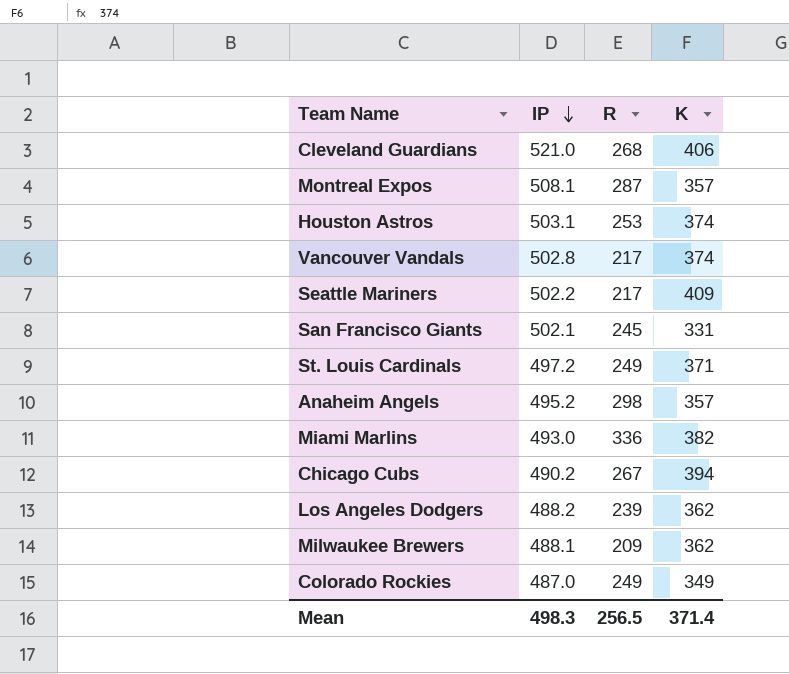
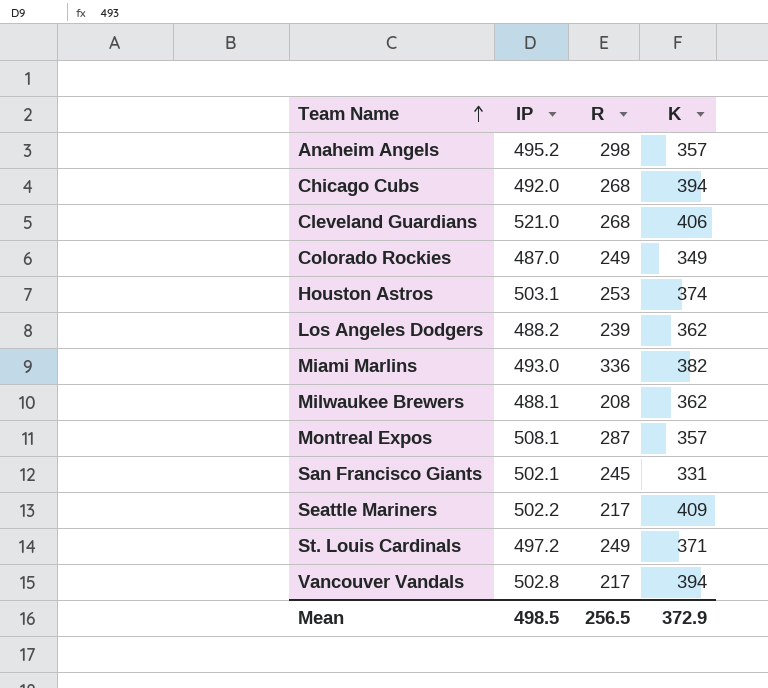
row order: IP descending -> Team Name ascending
Chicago Cubs | IP: 490.2 -> 492.0
Chicago Cubs | R: 267 -> 268
Milwaukee Brewers | R: 209 -> 208
Vancouver Vandals | K: 374 -> 394
Mean | IP: 498.3 -> 498.5
Mean | K: 371.4 -> 372.9

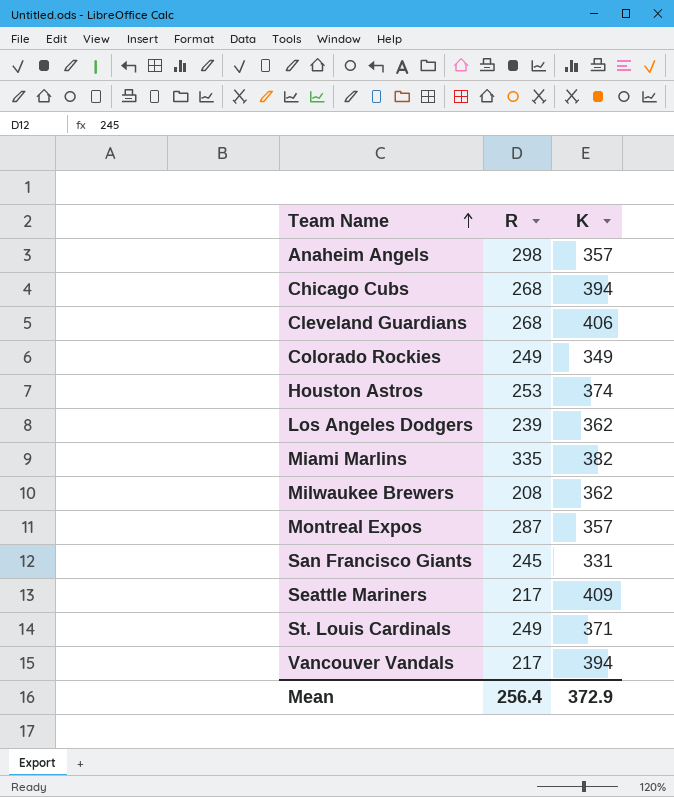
column IP | position: 2 -> none
Miami Marlins | R: 336 -> 335
Mean | R: 256.5 -> 256.4

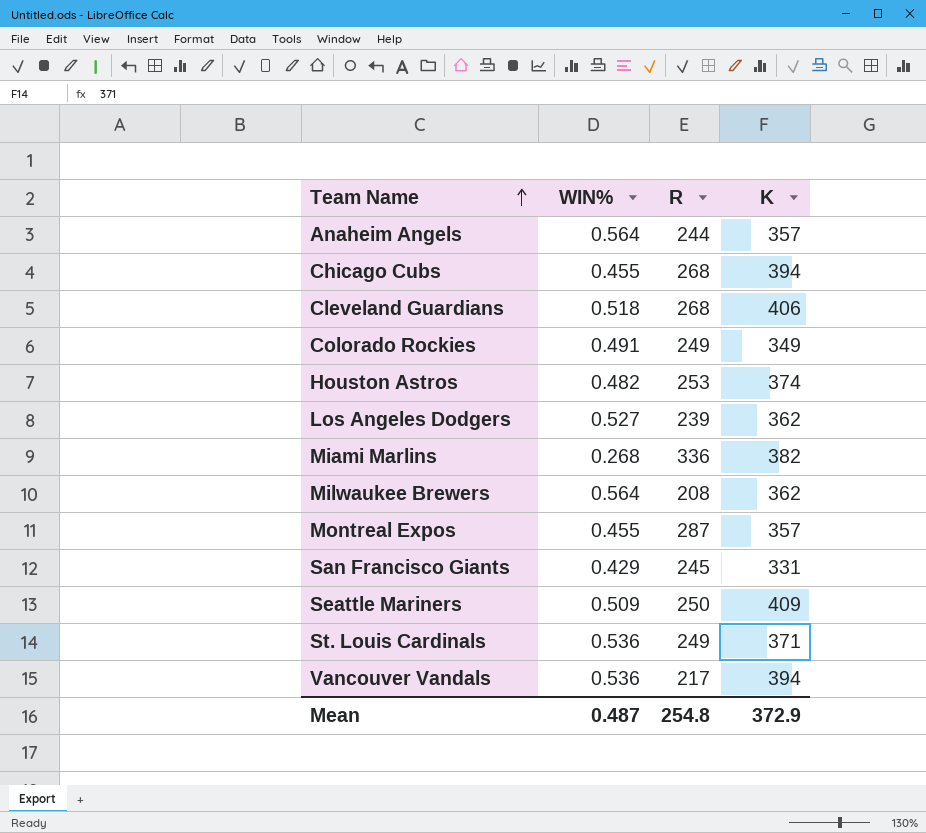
column WIN% | position: none -> 2
Anaheim Angels | R: 298 -> 244
Miami Marlins | R: 335 -> 336
Seattle Mariners | R: 217 -> 250
Mean | R: 256.4 -> 254.8

